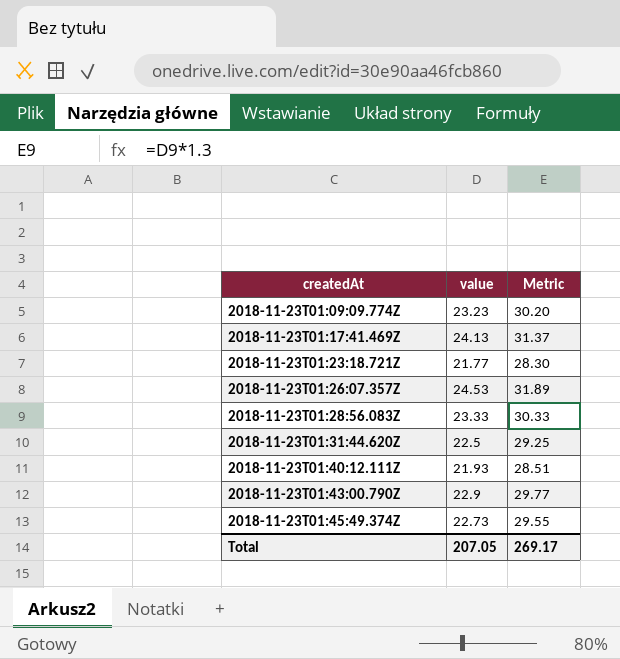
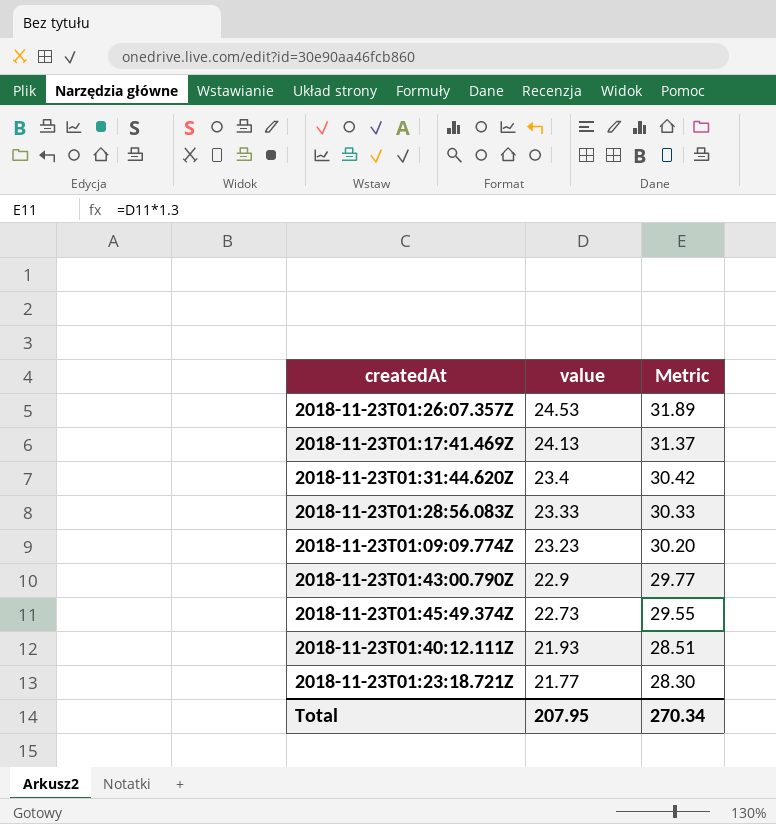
row order: createdAt ascending -> value descending
2018-11-23T01:31:44.620Z | value: 22.5 -> 23.4
2018-11-23T01:31:44.620Z | Metric: 29.25 -> 30.42
Total | value: 207.05 -> 207.95
Total | Metric: 269.17 -> 270.34

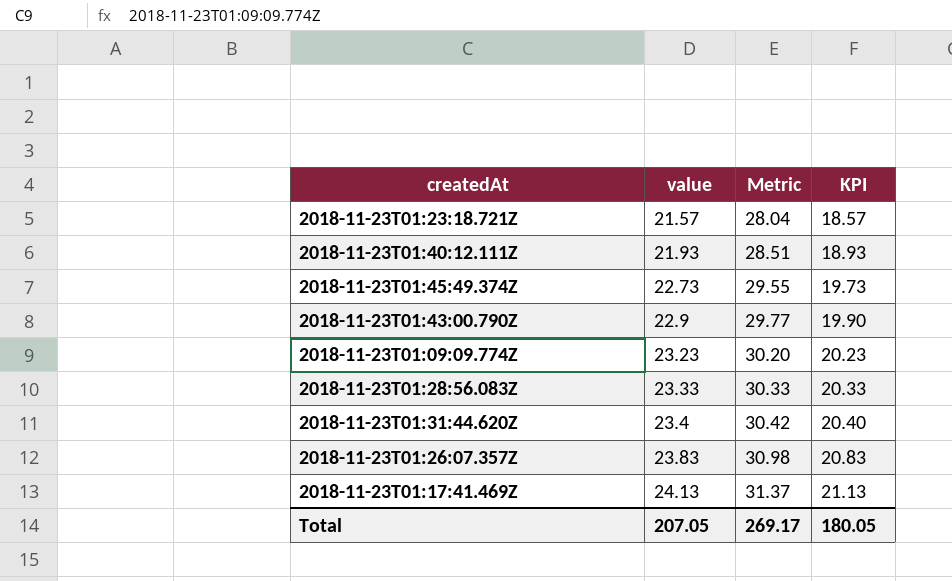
row order: value descending -> value ascending
column KPI | formula: none -> [value] - 3
2018-11-23T01:23:18.721Z | value: 21.77 -> 21.57
2018-11-23T01:23:18.721Z | Metric: 28.30 -> 28.04
2018-11-23T01:26:07.357Z | value: 24.53 -> 23.83
2018-11-23T01:26:07.357Z | Metric: 31.89 -> 30.98
Total | value: 207.95 -> 207.05
Total | Metric: 270.34 -> 269.17

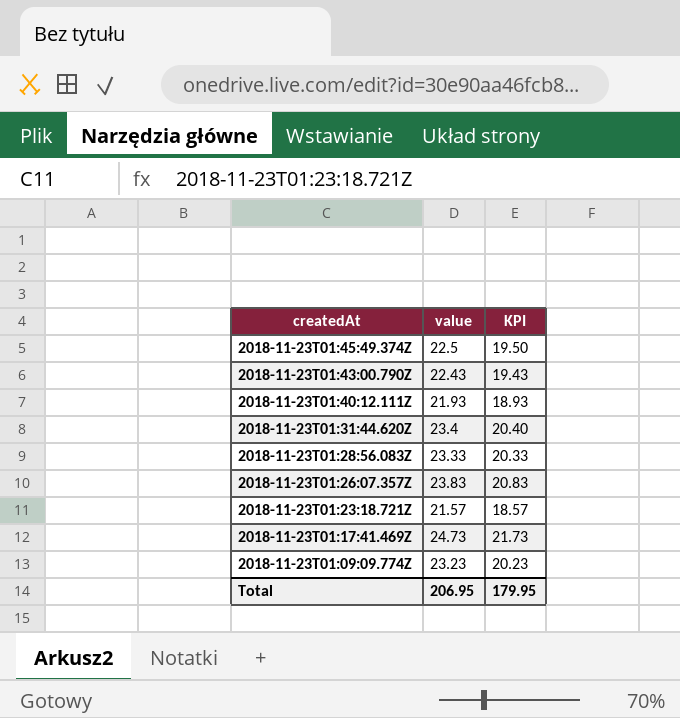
row order: value ascending -> createdAt descending
column Metric | formula: [value] * 1.3 -> none
2018-11-23T01:45:49.374Z | value: 22.73 -> 22.5
2018-11-23T01:45:49.374Z | KPI: 19.73 -> 19.50
2018-11-23T01:43:00.790Z | value: 22.9 -> 22.43
2018-11-23T01:43:00.790Z | KPI: 19.90 -> 19.43
2018-11-23T01:17:41.469Z | value: 24.13 -> 24.73
2018-11-23T01:17:41.469Z | KPI: 21.13 -> 21.73
Total | value: 207.05 -> 206.95
Total | KPI: 180.05 -> 179.95

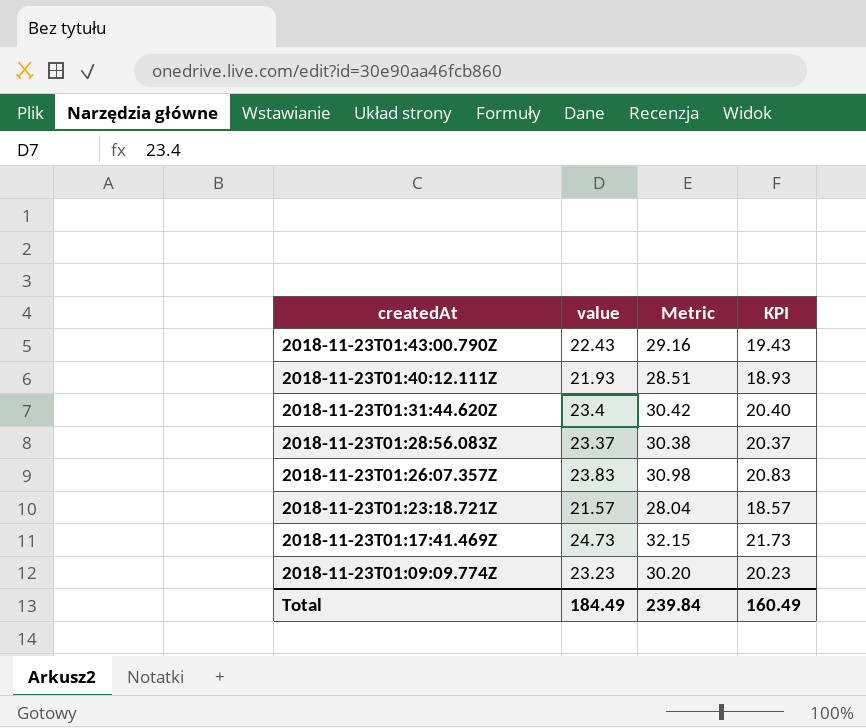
column Metric | formula: none -> [value] * 1.3
row 2018-11-23T01:45:49.374Z: 22.5 | 19.50 -> none
2018-11-23T01:28:56.083Z | value: 23.33 -> 23.37
2018-11-23T01:28:56.083Z | KPI: 20.33 -> 20.37
Total | value: 206.95 -> 184.49
Total | KPI: 179.95 -> 160.49

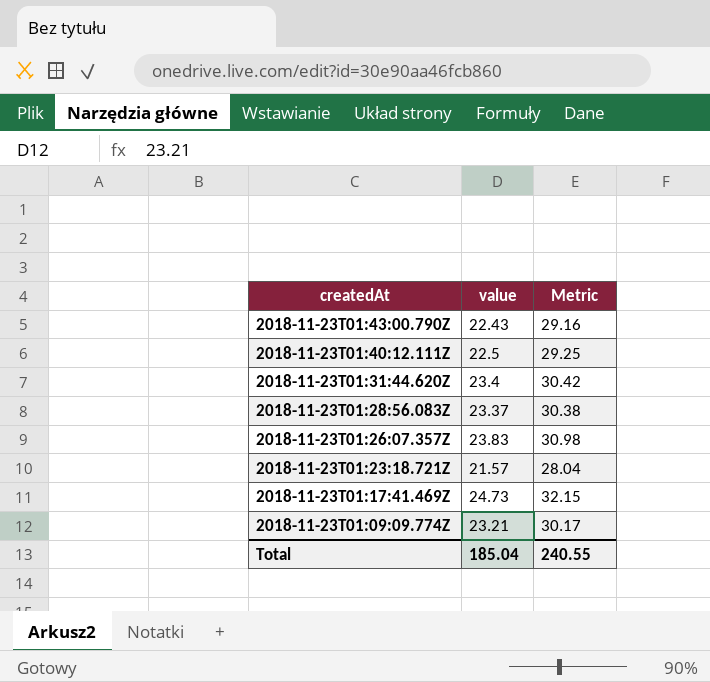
column KPI | formula: [value] - 3 -> none
2018-11-23T01:40:12.111Z | value: 21.93 -> 22.5
2018-11-23T01:40:12.111Z | Metric: 28.51 -> 29.25
2018-11-23T01:09:09.774Z | value: 23.23 -> 23.21
2018-11-23T01:09:09.774Z | Metric: 30.20 -> 30.17
Total | value: 184.49 -> 185.04
Total | Metric: 239.84 -> 240.55

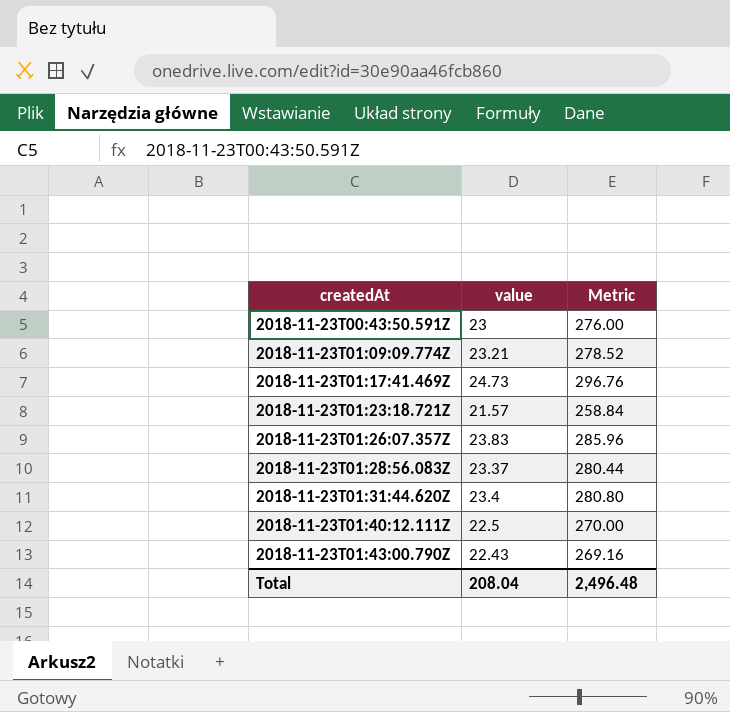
row order: createdAt descending -> createdAt ascending
column Metric | formula: [value] * 1.3 -> [value] * 12
row 2018-11-23T00:43:50.591Z: none -> 23 | 276.00
Total | value: 185.04 -> 208.04
Total | Metric: 240.55 -> 2,496.48

